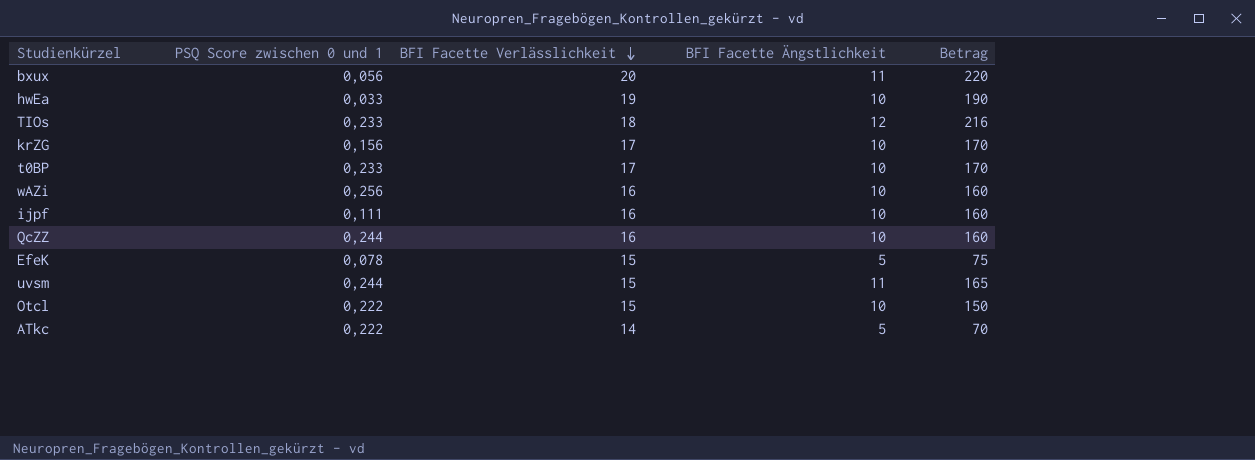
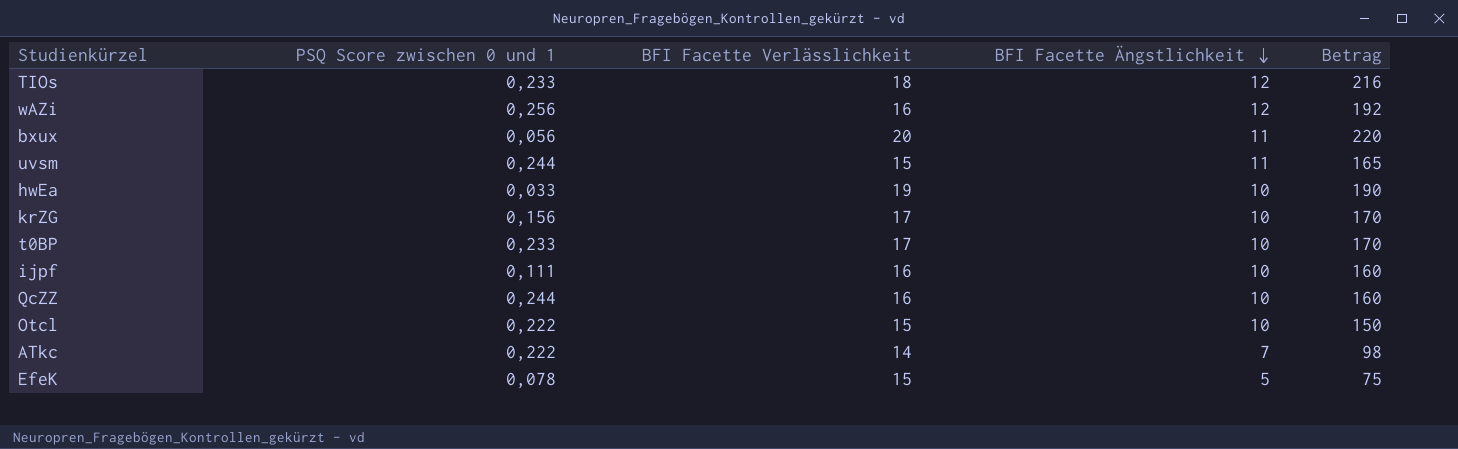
row order: BFI Facette Verlässlichkeit descending -> BFI Facette Ängstlichkeit descending
wAZi | BFI Facette Ängstlichkeit: 10 -> 12
wAZi | Betrag: 160 -> 192
ATkc | BFI Facette Ängstlichkeit: 5 -> 7
ATkc | Betrag: 70 -> 98

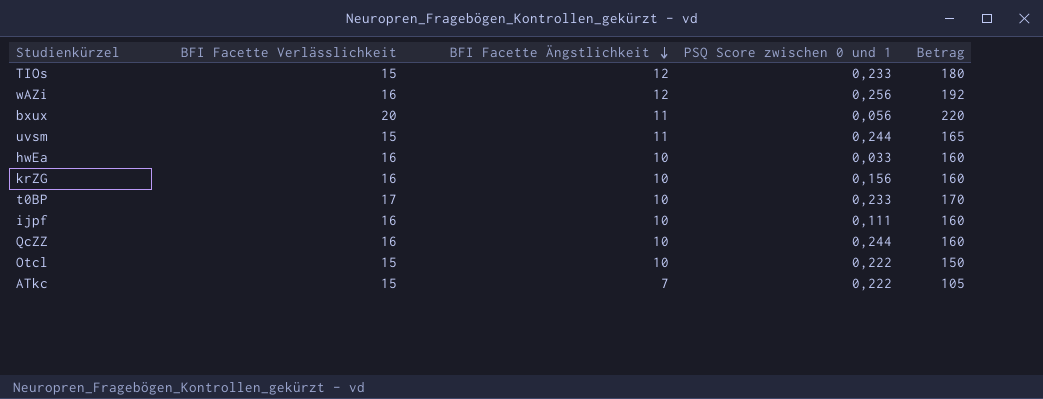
column PSQ Score zwischen 0 und 1 | position: 2 -> 4
row EfeK: 0,078 | 15 | 5 | 75 -> none
TIOs | BFI Facette Verlässlichkeit: 18 -> 15
TIOs | Betrag: 216 -> 180
hwEa | BFI Facette Verlässlichkeit: 19 -> 16
hwEa | Betrag: 190 -> 160
krZG | BFI Facette Verlässlichkeit: 17 -> 16
krZG | Betrag: 170 -> 160
ATkc | BFI Facette Verlässlichkeit: 14 -> 15
ATkc | Betrag: 98 -> 105

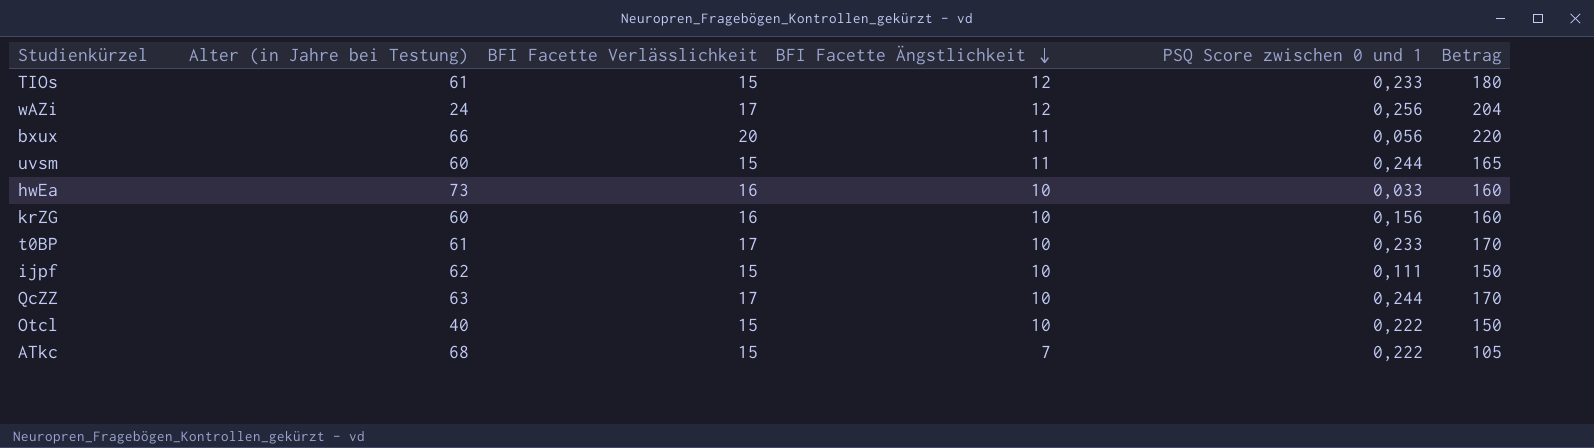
column Alter (in Jahre bei Testung) | position: none -> 2
wAZi | BFI Facette Verlässlichkeit: 16 -> 17
wAZi | Betrag: 192 -> 204
ijpf | BFI Facette Verlässlichkeit: 16 -> 15
ijpf | Betrag: 160 -> 150
QcZZ | BFI Facette Verlässlichkeit: 16 -> 17
QcZZ | Betrag: 160 -> 170

